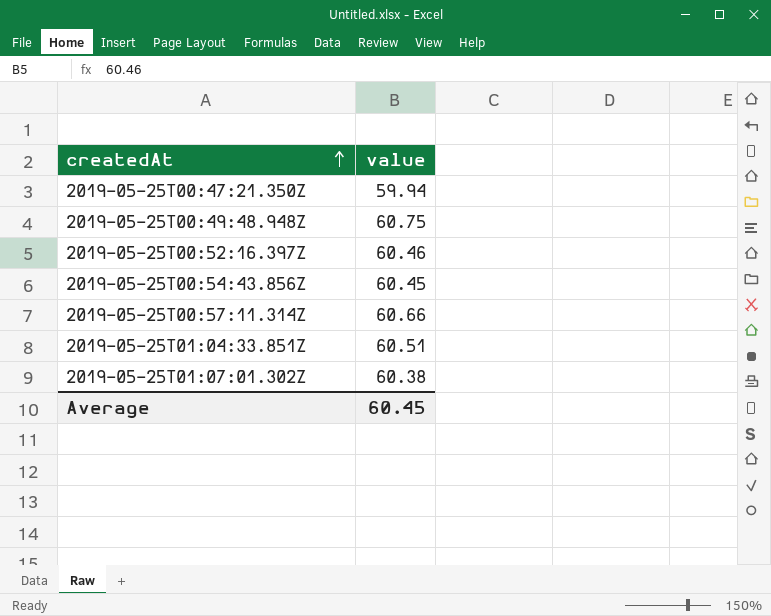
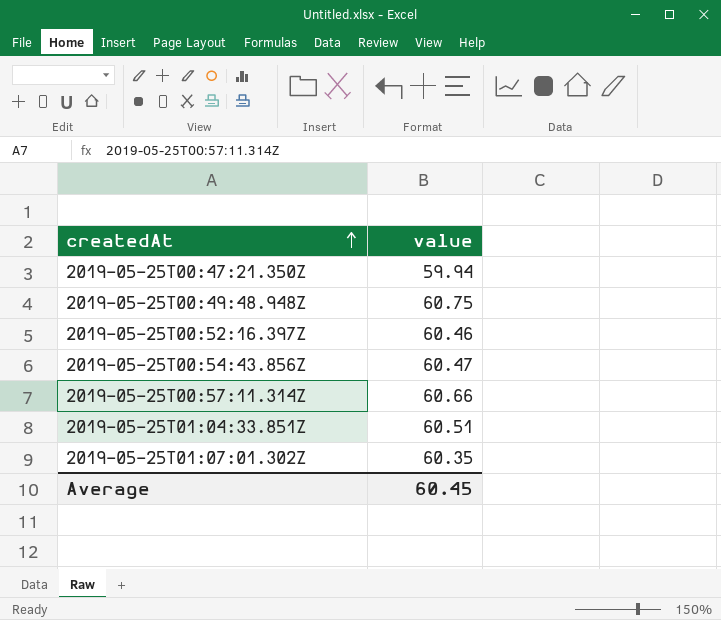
2019-05-25T00:54:43.856Z | value: 60.45 -> 60.47
2019-05-25T01:07:01.302Z | value: 60.38 -> 60.35

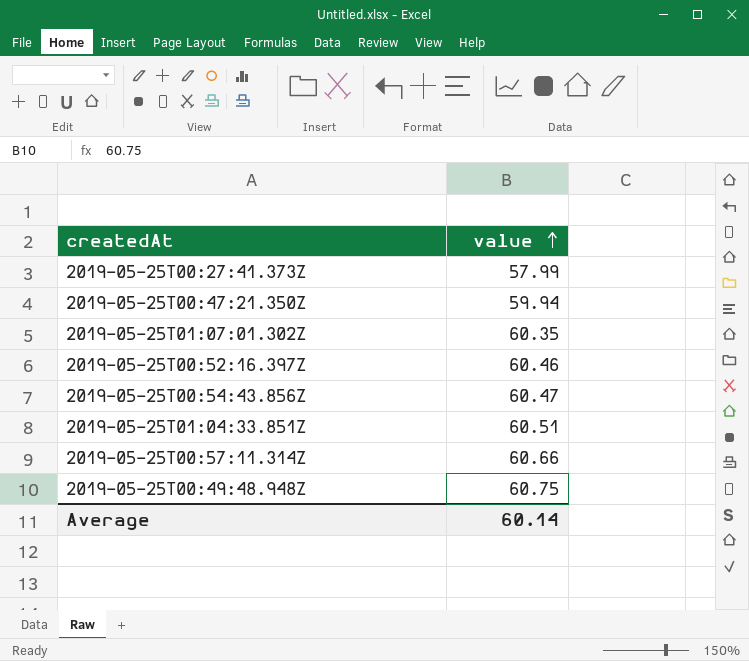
row order: createdAt ascending -> value ascending
row 2019-05-25T00:27:41.373Z: none -> 57.99
Average | value: 60.45 -> 60.14

